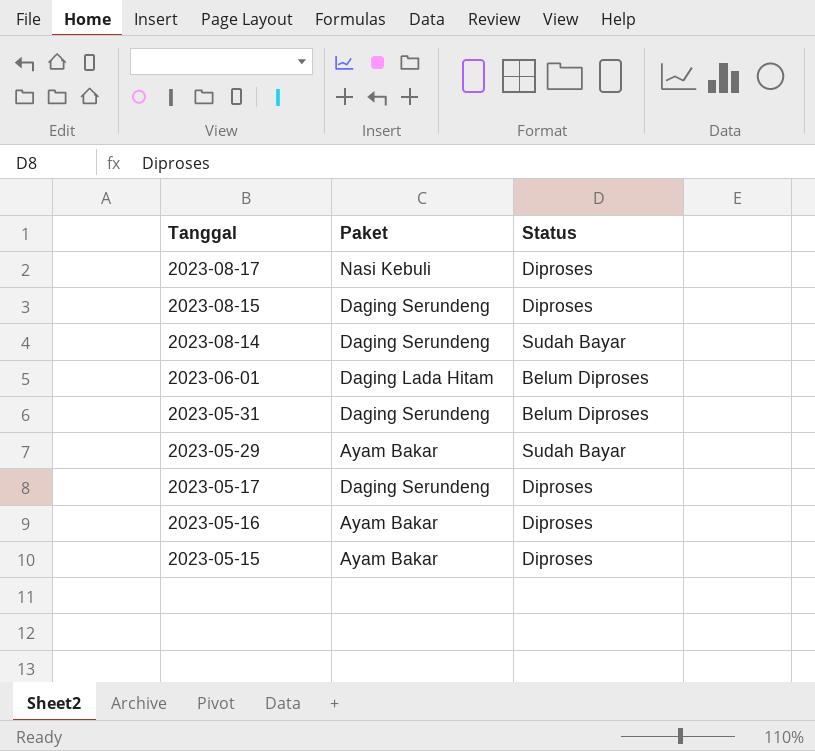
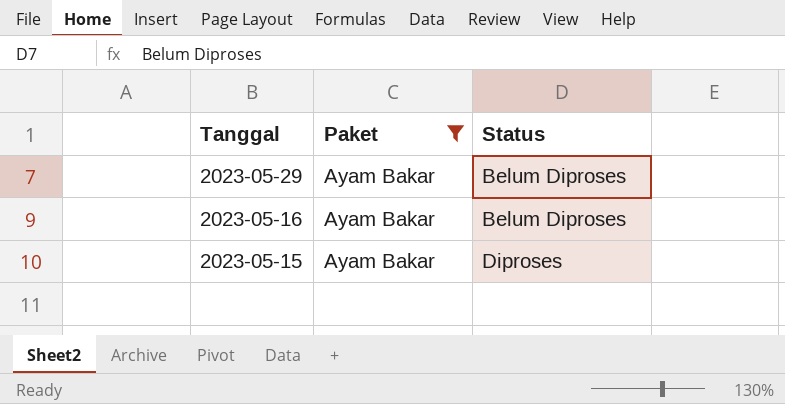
filter: none -> Paket = Ayam Bakar
2023-05-29 | Status: Sudah Bayar -> Belum Diproses
2023-05-16 | Status: Diproses -> Belum Diproses

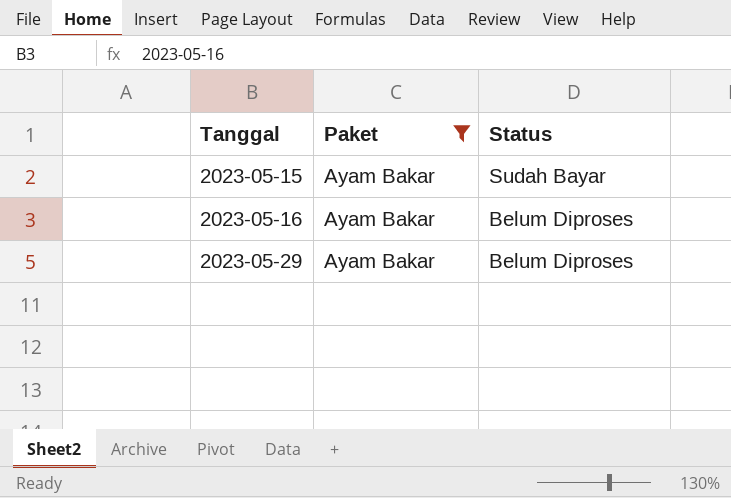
row order: Tanggal descending -> Tanggal ascending
2023-05-15 | Status: Diproses -> Sudah Bayar

